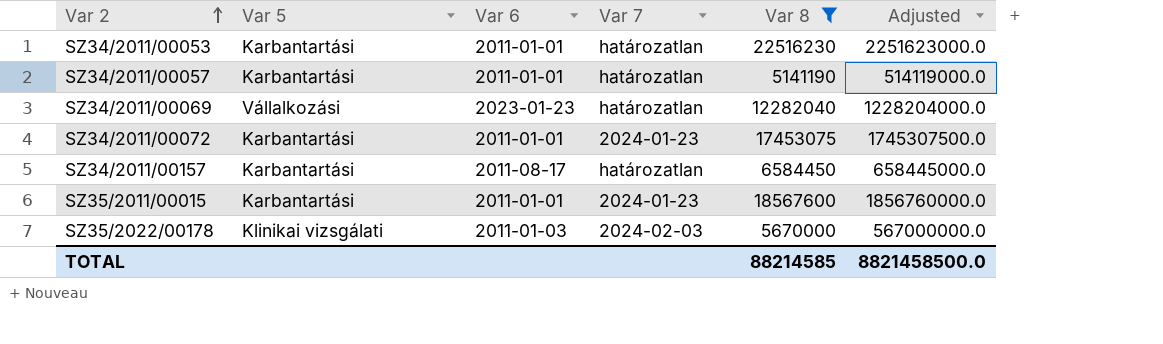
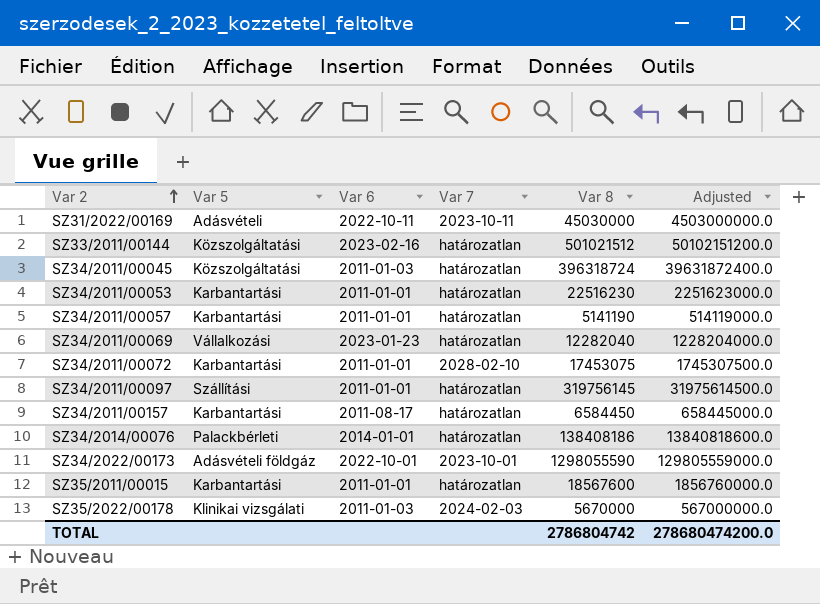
filter: Var 8 <= 22516230 -> none
SZ34/2011/00072 | Var 7: 2024-01-23 -> 2028-02-10
SZ35/2011/00015 | Var 7: 2024-01-23 -> határozatlan
TOTAL | Var 8: 88214585 -> 2786804742
TOTAL | Adjusted: 8821458500.0 -> 278680474200.0

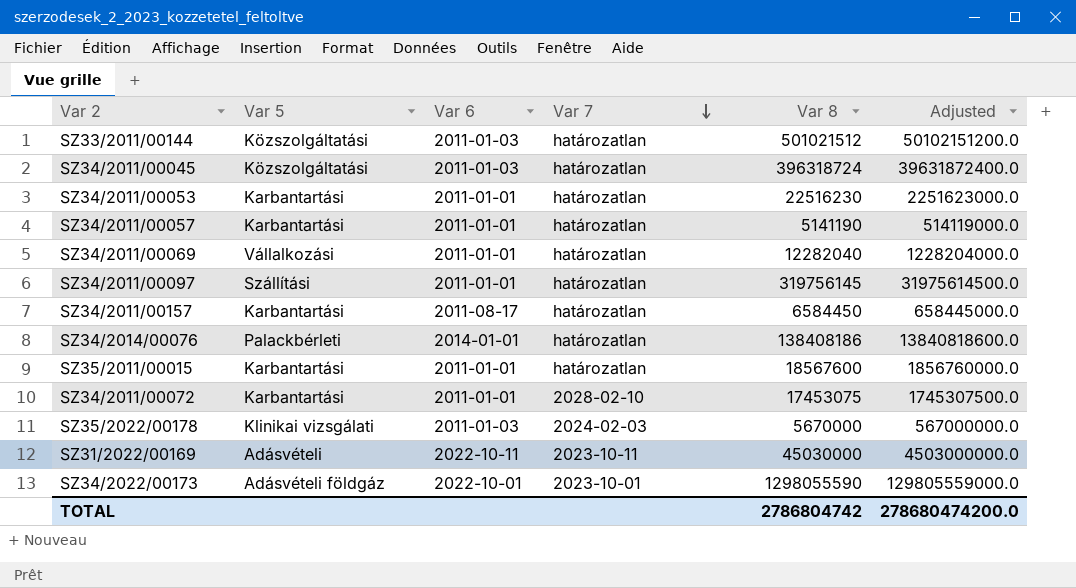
row order: Var 2 ascending -> Var 7 descending
SZ33/2011/00144 | Var 6: 2023-02-16 -> 2011-01-03
SZ34/2011/00069 | Var 6: 2023-01-23 -> 2011-01-01

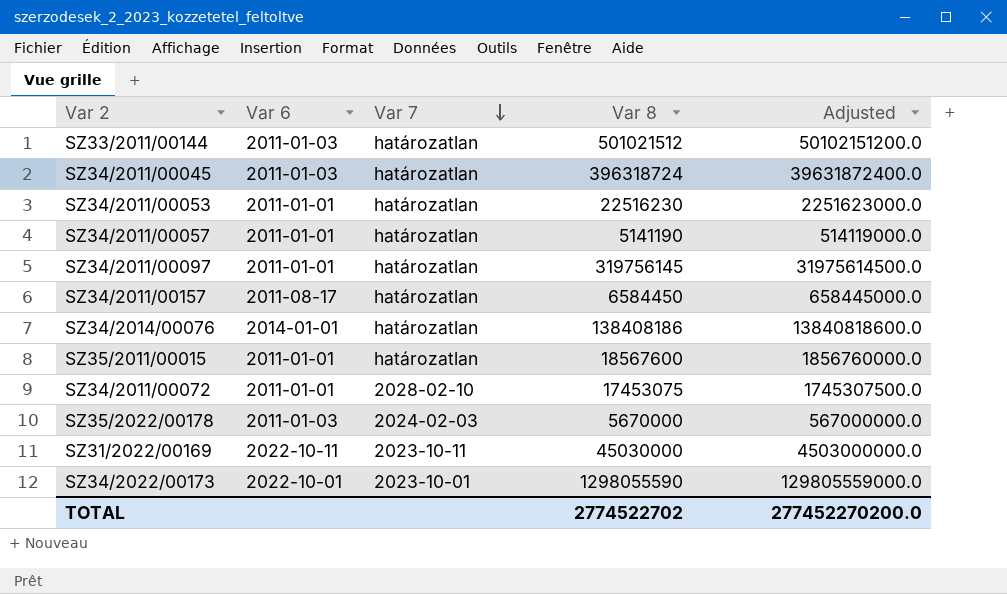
column Var 5 | position: 2 -> none
row SZ34/2011/00069: Vállalkozási | 2011-01-01 | határozatlan | 12282040 | 1228204000.0 -> none
TOTAL | Var 8: 2786804742 -> 2774522702
TOTAL | Adjusted: 278680474200.0 -> 277452270200.0

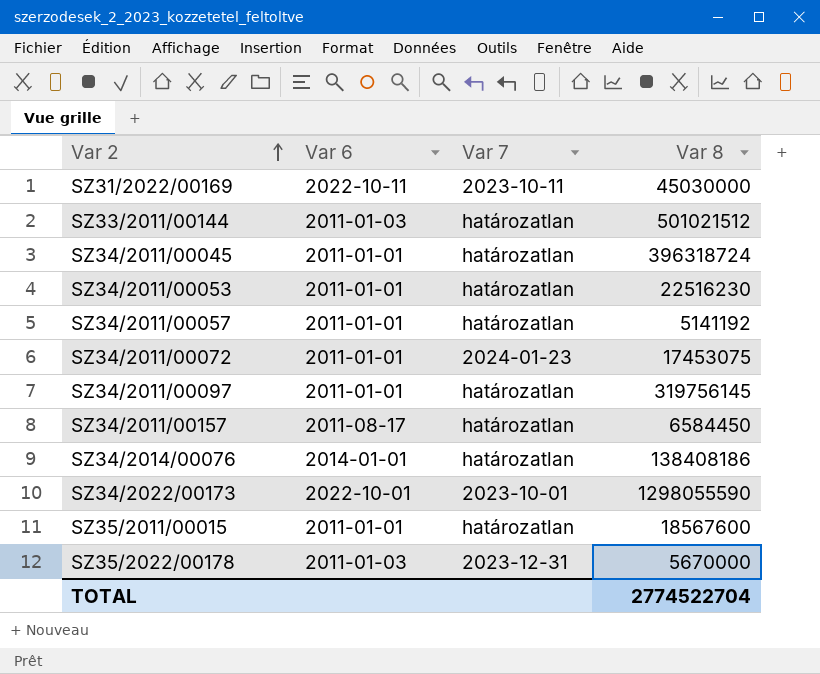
row order: Var 7 descending -> Var 2 ascending
column Adjusted | formula: [Var 8] * 100 -> none
SZ34/2011/00045 | Var 6: 2011-01-03 -> 2011-01-01
SZ34/2011/00057 | Var 8: 5141190 -> 5141192
SZ34/2011/00072 | Var 7: 2028-02-10 -> 2024-01-23
SZ35/2022/00178 | Var 7: 2024-02-03 -> 2023-12-31
TOTAL | Var 8: 2774522702 -> 2774522704

